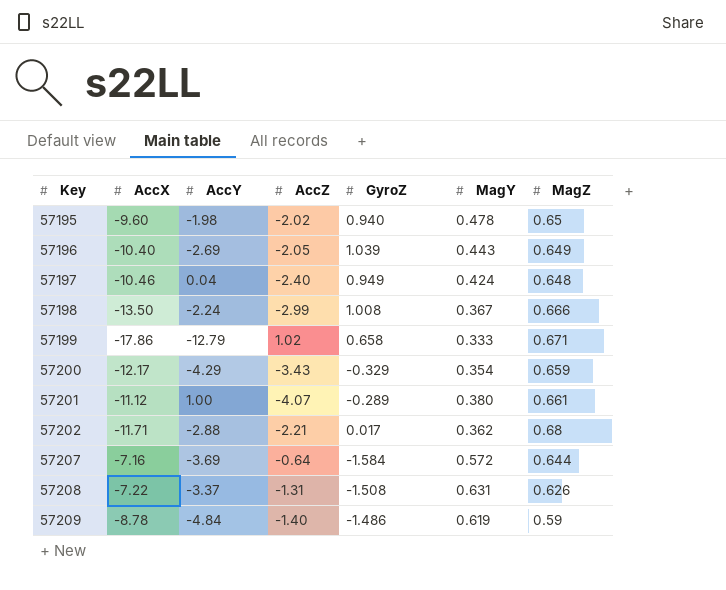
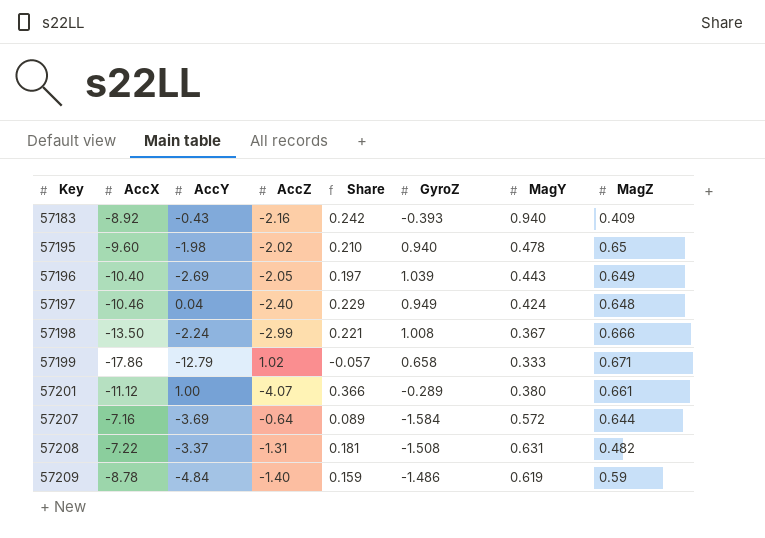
column Share | formula: none -> [AccZ] / [AccX]
row 57200: -12.17 | -4.29 | -3.43 | -0.329 | 0.354 | 0.659 -> none
row 57202: -11.71 | -2.88 | -2.21 | 0.017 | 0.362 | 0.68 -> none
row 57183: none -> -8.92 | -0.43 | -2.16 | 0.242 | -0.393 | 0.940 | 0.409
57208 | MagZ: 0.626 -> 0.482

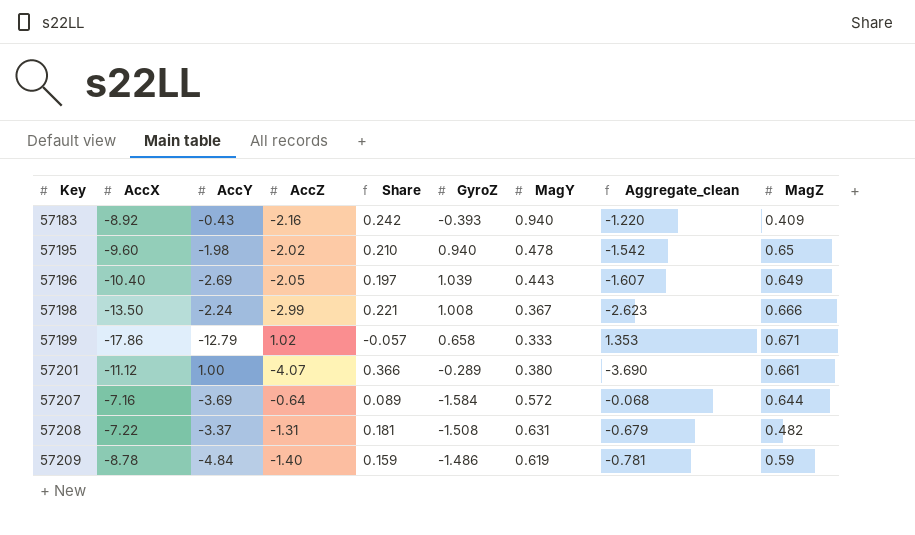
column Aggregate_clean | formula: none -> [AccZ] + [MagY]
row 57197: -10.46 | 0.04 | -2.40 | 0.229 | 0.949 | 0.424 | 0.648 -> none

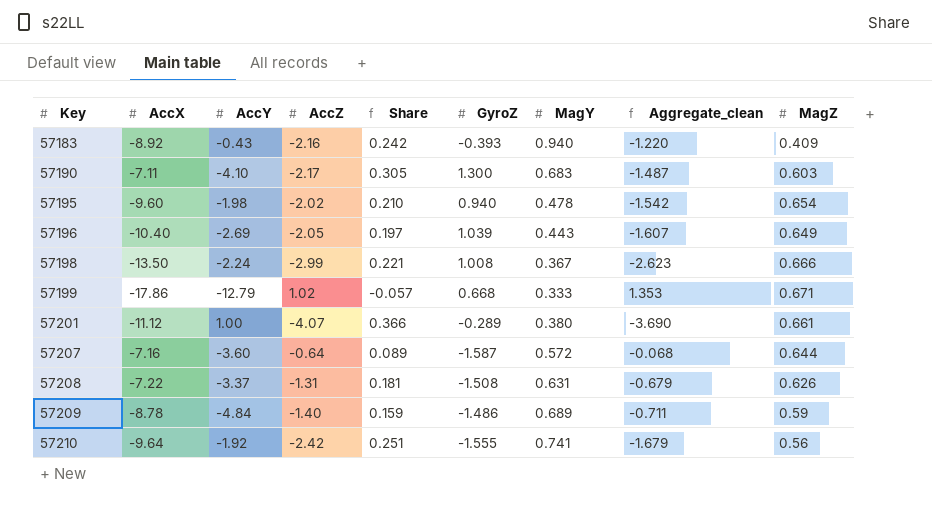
row 57190: none -> -7.11 | -4.10 | -2.17 | 0.305 | 1.300 | 0.683 | -1.487 | 0.603
57195 | MagZ: 0.65 -> 0.654
57199 | GyroZ: 0.658 -> 0.668
57207 | AccY: -3.69 -> -3.60
57207 | GyroZ: -1.584 -> -1.587
57208 | MagZ: 0.482 -> 0.626
57209 | MagY: 0.619 -> 0.689
57209 | Aggregate_clean: -0.781 -> -0.711
row 57210: none -> -9.64 | -1.92 | -2.42 | 0.251 | -1.555 | 0.741 | -1.679 | 0.56

